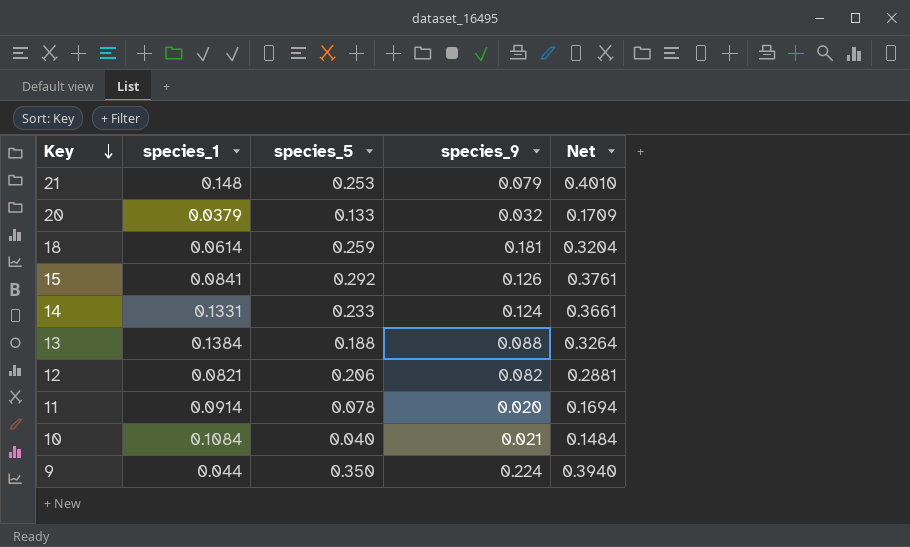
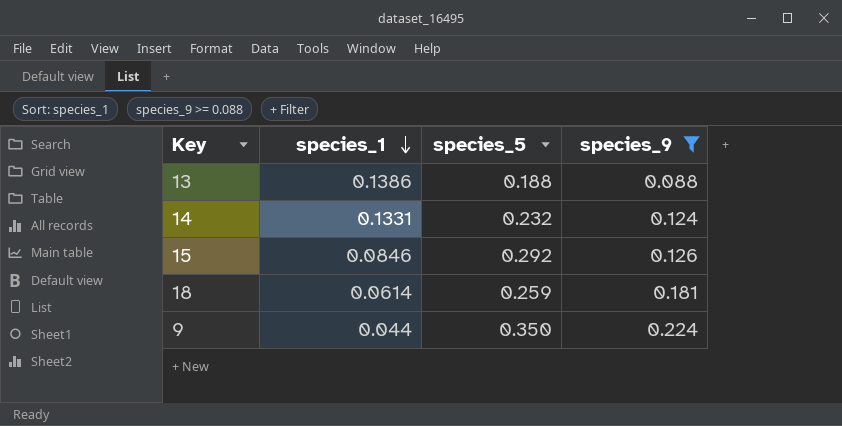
filter: none -> species_9 >= 0.088
row order: Key descending -> species_1 descending
column Net | formula: [species_1] + [species_5] -> none
13 | species_1: 0.1384 -> 0.1386
14 | species_5: 0.233 -> 0.232
15 | species_1: 0.0841 -> 0.0846

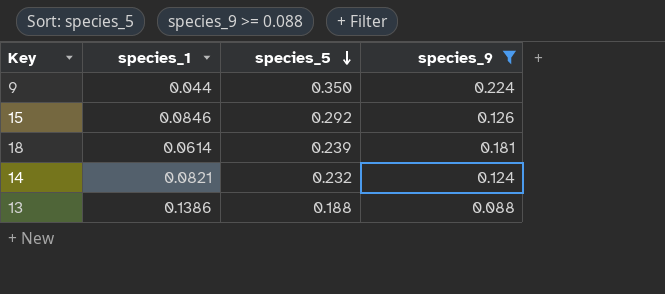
row order: species_1 descending -> species_5 descending
18 | species_5: 0.259 -> 0.239
14 | species_1: 0.1331 -> 0.0821

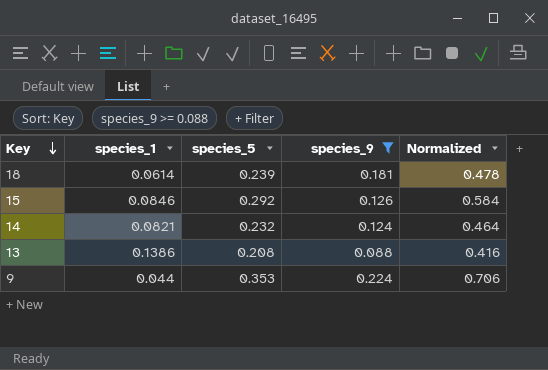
row order: species_5 descending -> Key descending
column Normalized | formula: none -> [species_5] * 2
13 | species_5: 0.188 -> 0.208
9 | species_5: 0.350 -> 0.353

